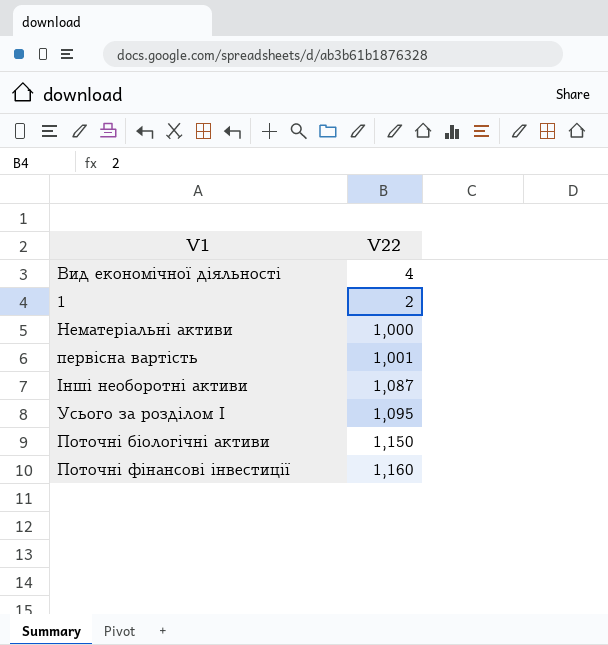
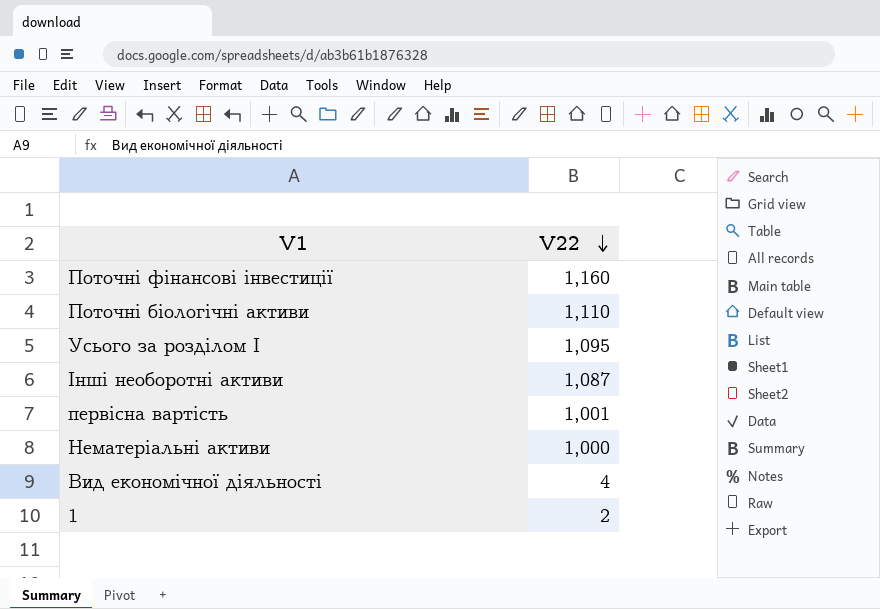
row order: none -> V22 descending
Поточні біологічні активи | V22: 1,150 -> 1,110

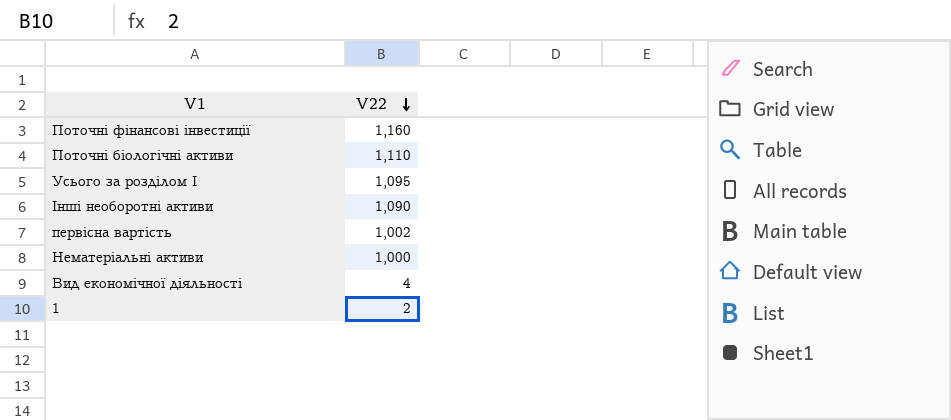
Інші необоротні активи | V22: 1,087 -> 1,090
первісна вартість | V22: 1,001 -> 1,002

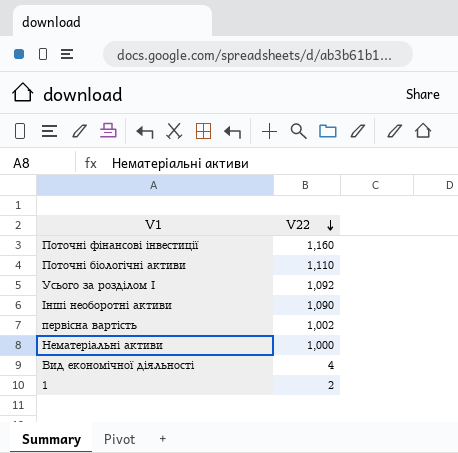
Усього за розділом I | V22: 1,095 -> 1,092

